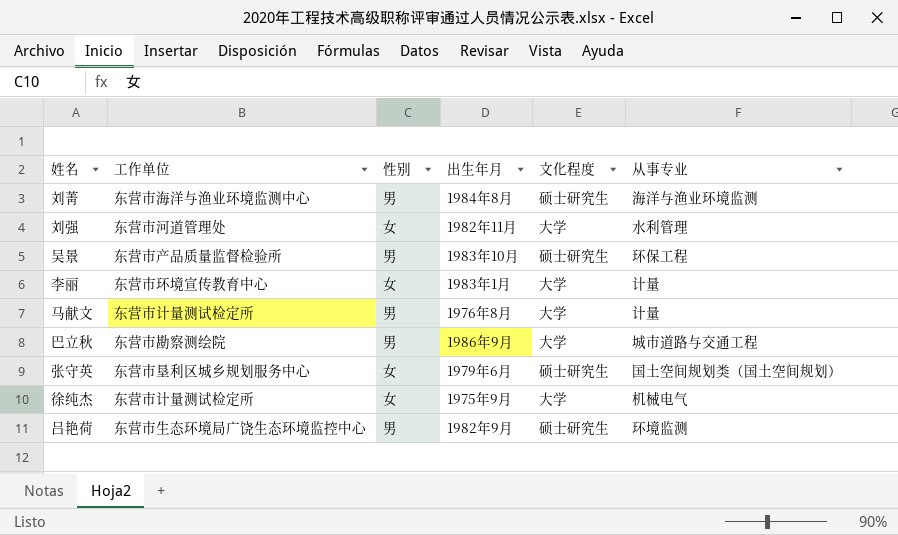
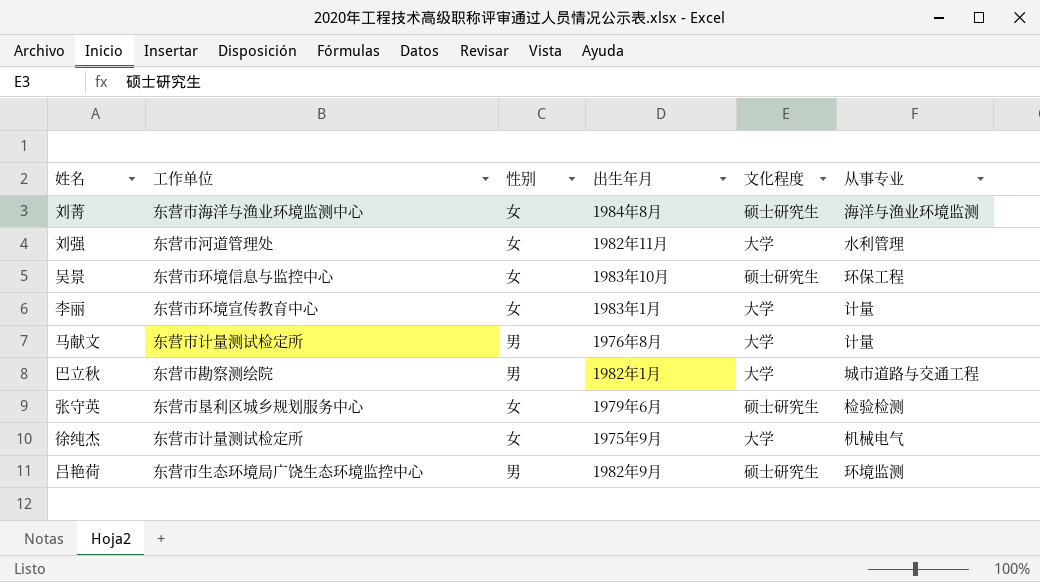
刘菁 | 性别: 男 -> 女
吴景 | 工作单位: 东营市产品质量监督检验所 -> 东营市环境信息与监控中心
吴景 | 性别: 男 -> 女
巴立秋 | 出生年月: 1986年9月 -> 1982年1月
张守英 | 从事专业: 国土空间规划类（国土空间规划） -> 检验检测

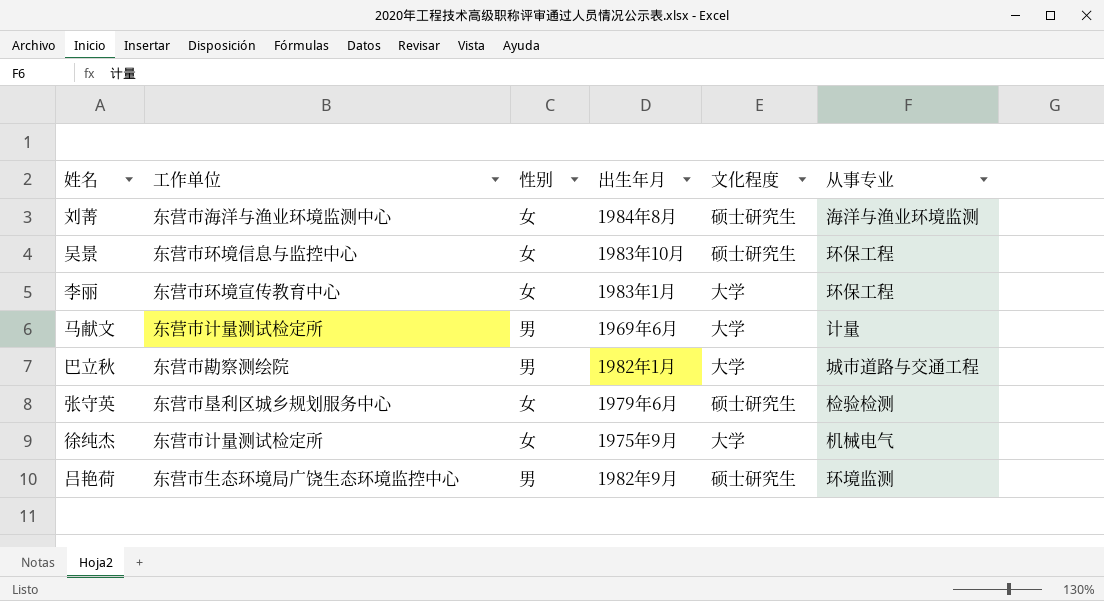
row 刘强: 东营市河道管理处 | 女 | 1982年11月 | 大学 | 水利管理 -> none
李丽 | 从事专业: 计量 -> 环保工程
马献文 | 出生年月: 1976年8月 -> 1969年6月

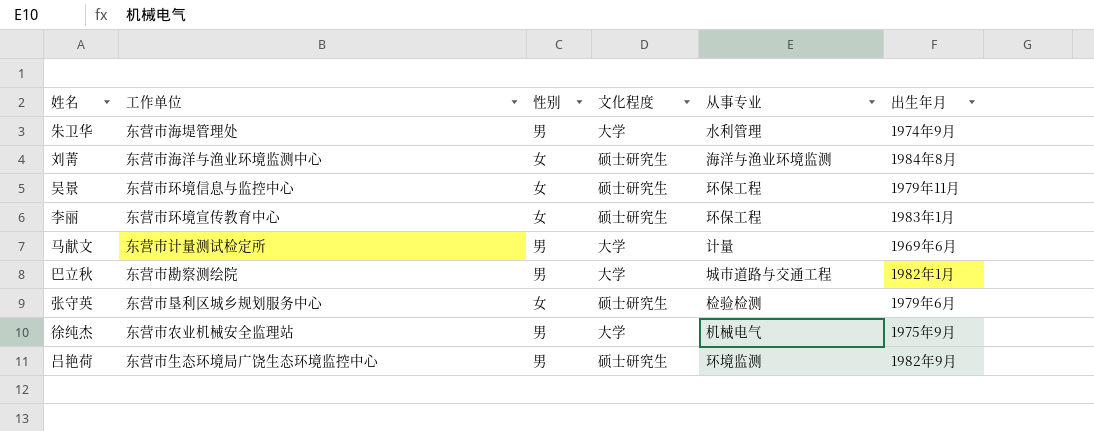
column 出生年月 | position: 4 -> 6
row 朱卫华: none -> 东营市海堤管理处 | 男 | 大学 | 水利管理 | 1974年9月
吴景 | 出生年月: 1983年10月 -> 1979年11月
李丽 | 文化程度: 大学 -> 硕士研究生
徐纯杰 | 工作单位: 东营市计量测试检定所 -> 东营市农业机械安全监理站
徐纯杰 | 性别: 女 -> 男

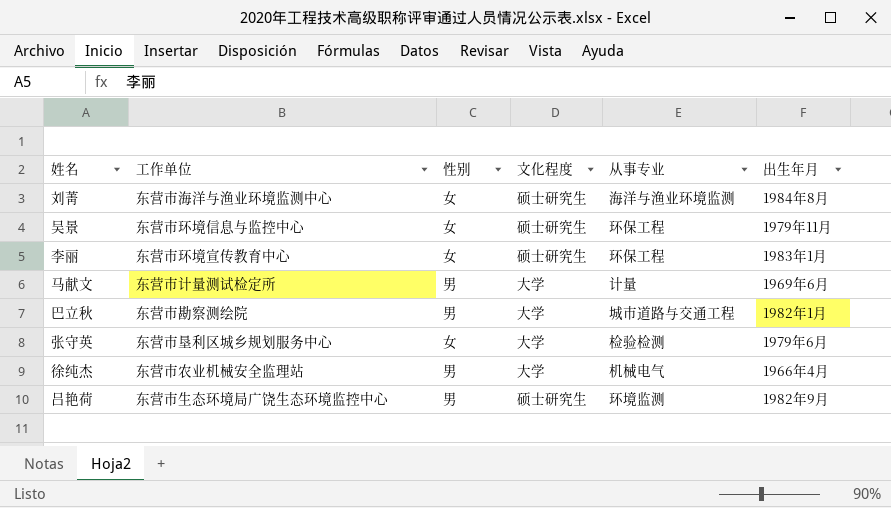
row 朱卫华: 东营市海堤管理处 | 男 | 大学 | 水利管理 | 1974年9月 -> none
张守英 | 文化程度: 硕士研究生 -> 大学
徐纯杰 | 出生年月: 1975年9月 -> 1966年4月

